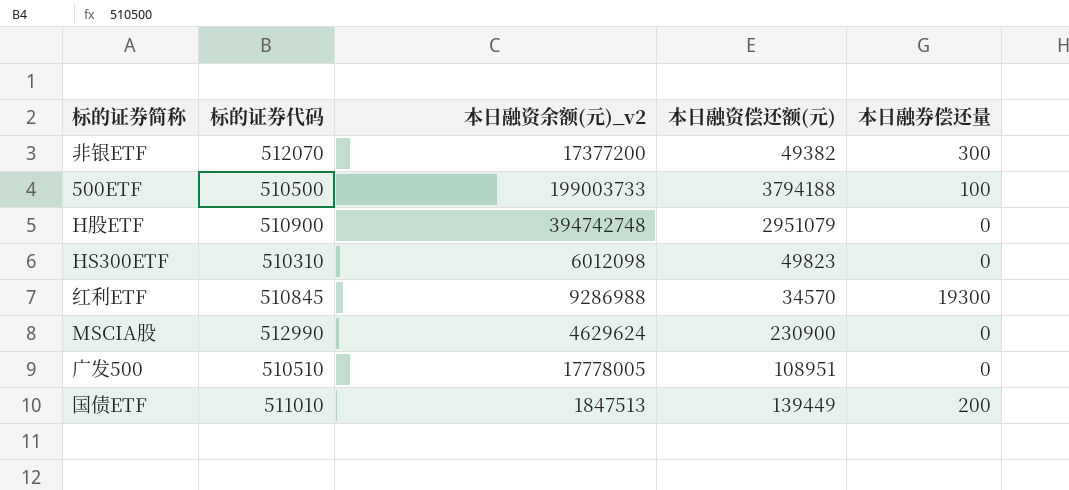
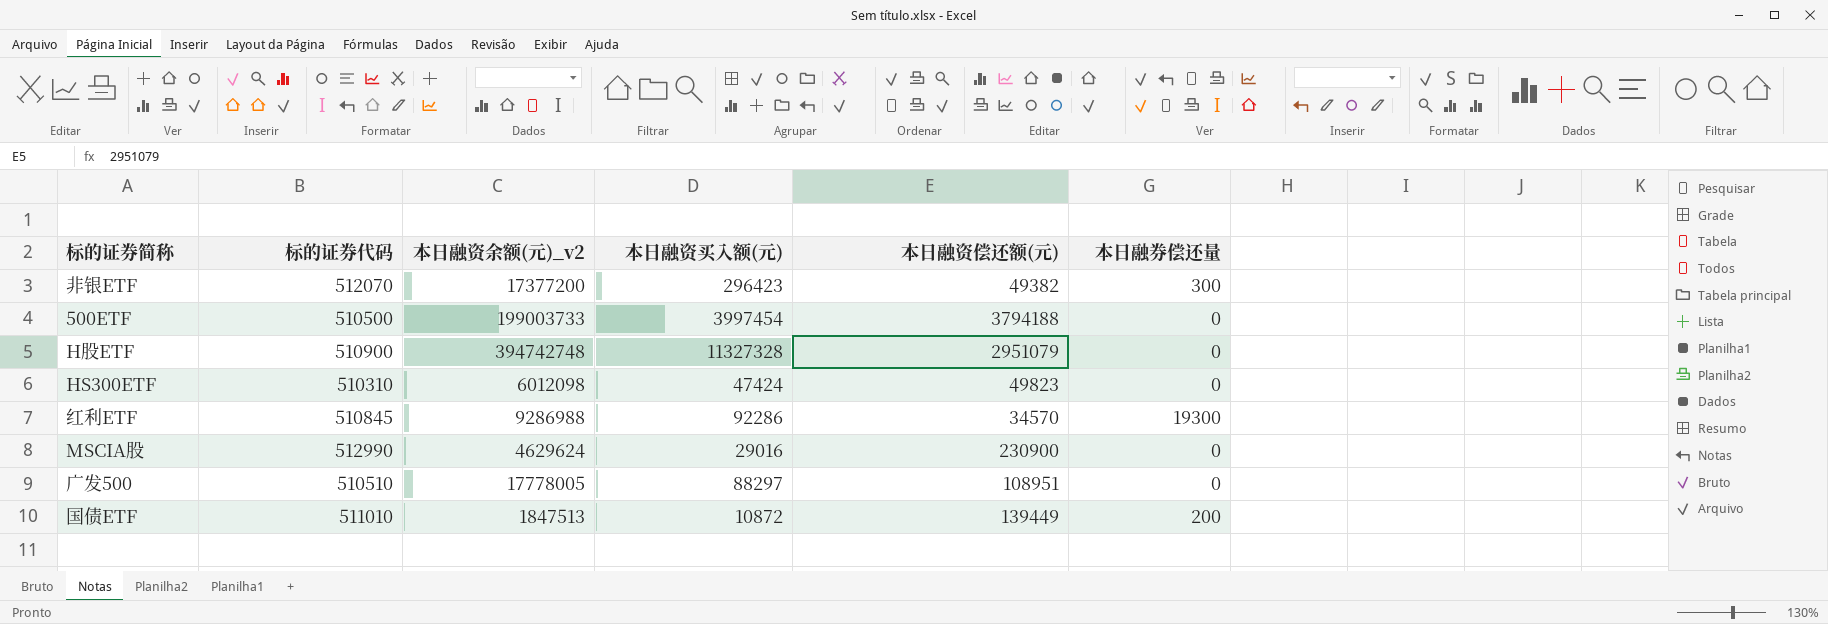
column 本日融资买入额(元) | position: none -> 4
500ETF | 本日融券偿还量: 100 -> 0

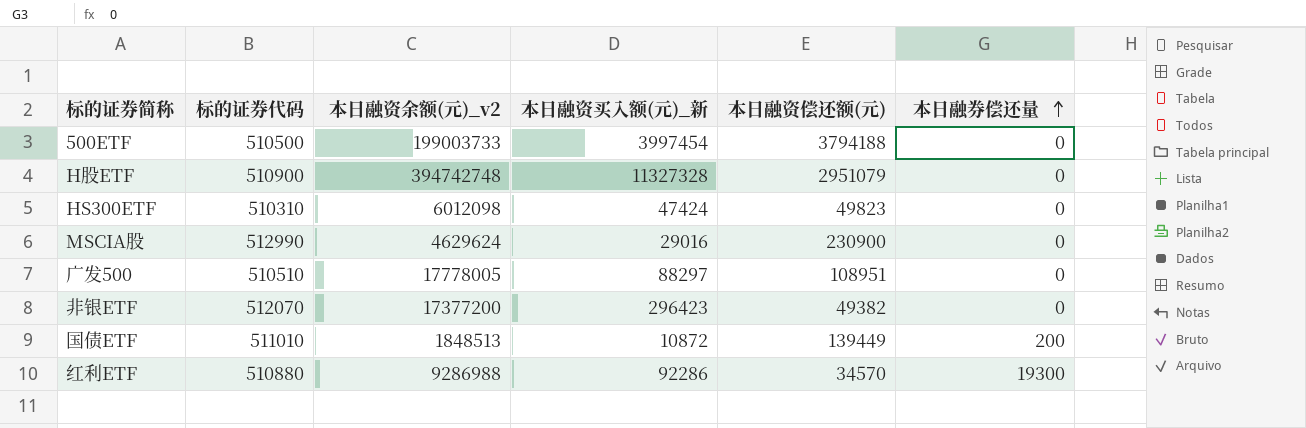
row order: none -> 本日融券偿还量 ascending
column name: 本日融资买入额(元) -> 本日融资买入额(元)_新
非银ETF | 本日融券偿还量: 300 -> 0
国债ETF | 本日融资余额(元)_v2: 1847513 -> 1848513
红利ETF | 标的证券代码: 510845 -> 510880

